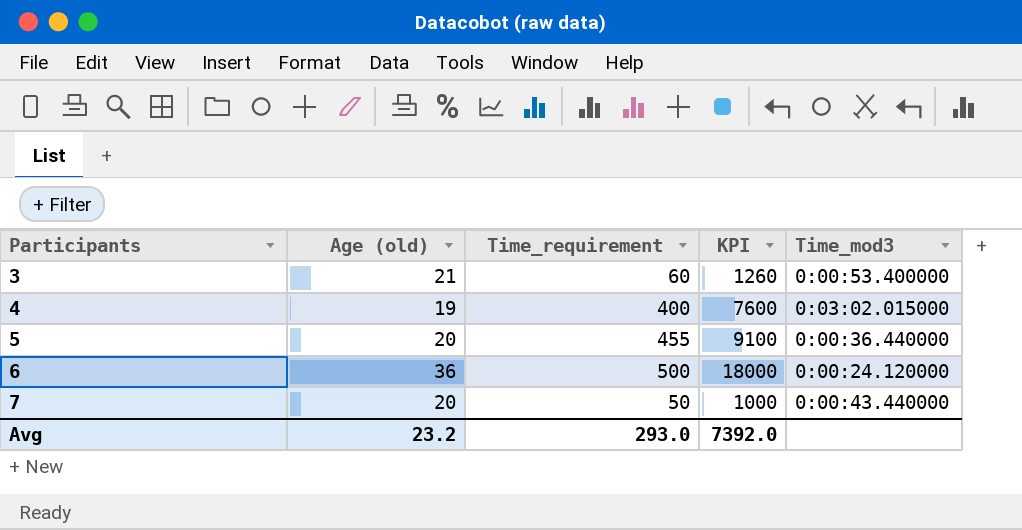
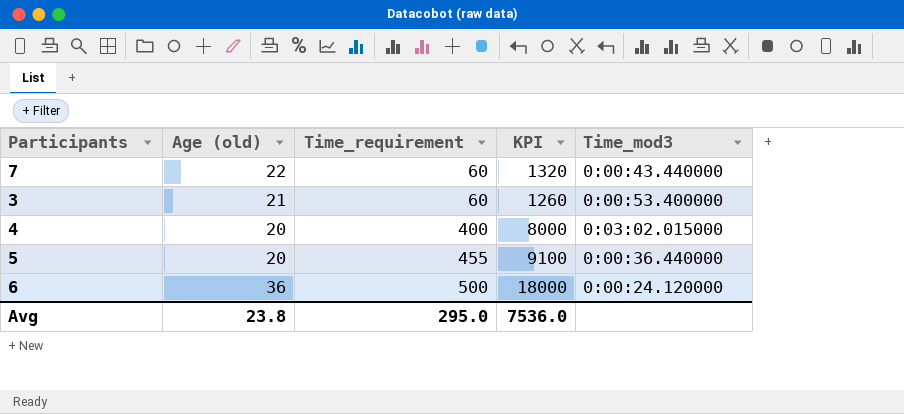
row order: Participants ascending -> Time_requirement ascending
7 | Age (old): 20 -> 22
7 | Time_requirement: 50 -> 60
7 | KPI: 1000 -> 1320
4 | Age (old): 19 -> 20
4 | KPI: 7600 -> 8000
Avg | Age (old): 23.2 -> 23.8
Avg | Time_requirement: 293.0 -> 295.0
Avg | KPI: 7392.0 -> 7536.0

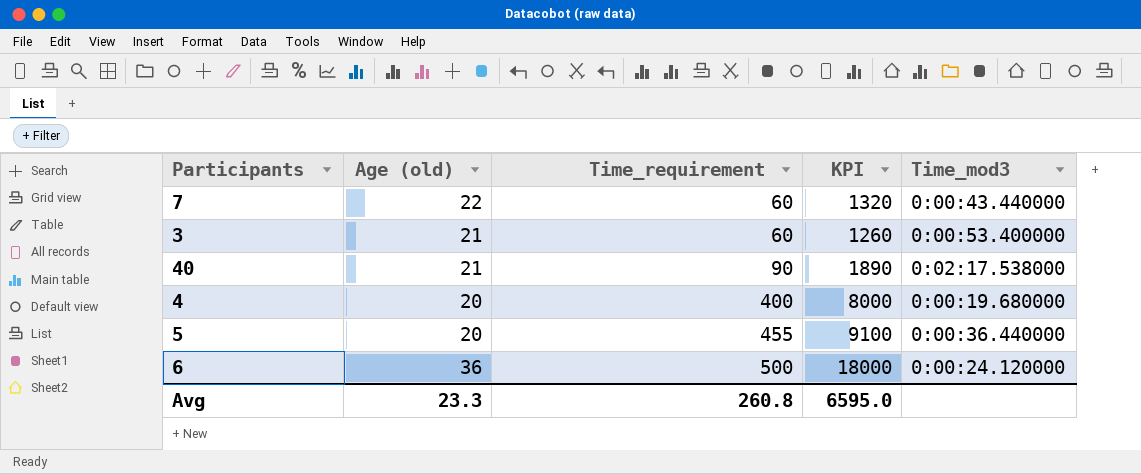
row 40: none -> 21 | 90 | 1890 | 0:02:17.538000
4 | Time_mod3: 0:03:02.015000 -> 0:00:19.680000
Avg | Age (old): 23.8 -> 23.3
Avg | Time_requirement: 295.0 -> 260.8
Avg | KPI: 7536.0 -> 6595.0

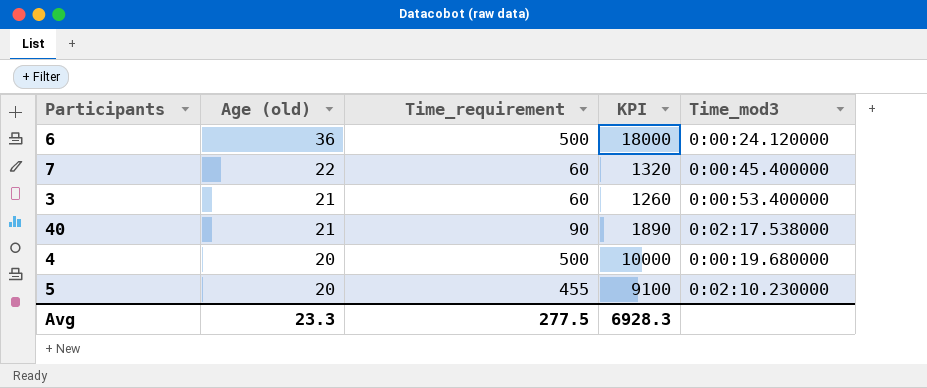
row order: Time_requirement ascending -> Age (old) descending
7 | Time_mod3: 0:00:43.440000 -> 0:00:45.400000
4 | Time_requirement: 400 -> 500
4 | KPI: 8000 -> 10000
5 | Time_mod3: 0:00:36.440000 -> 0:02:10.230000
Avg | Time_requirement: 260.8 -> 277.5
Avg | KPI: 6595.0 -> 6928.3

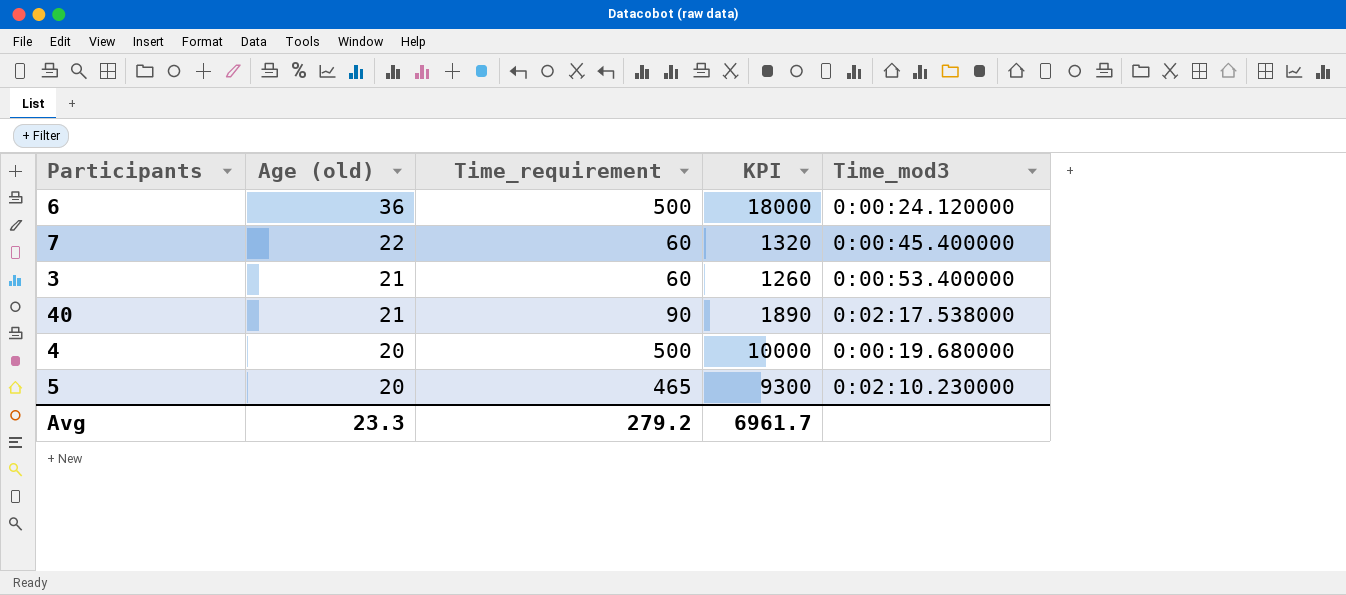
5 | Time_requirement: 455 -> 465
5 | KPI: 9100 -> 9300
Avg | Time_requirement: 277.5 -> 279.2
Avg | KPI: 6928.3 -> 6961.7

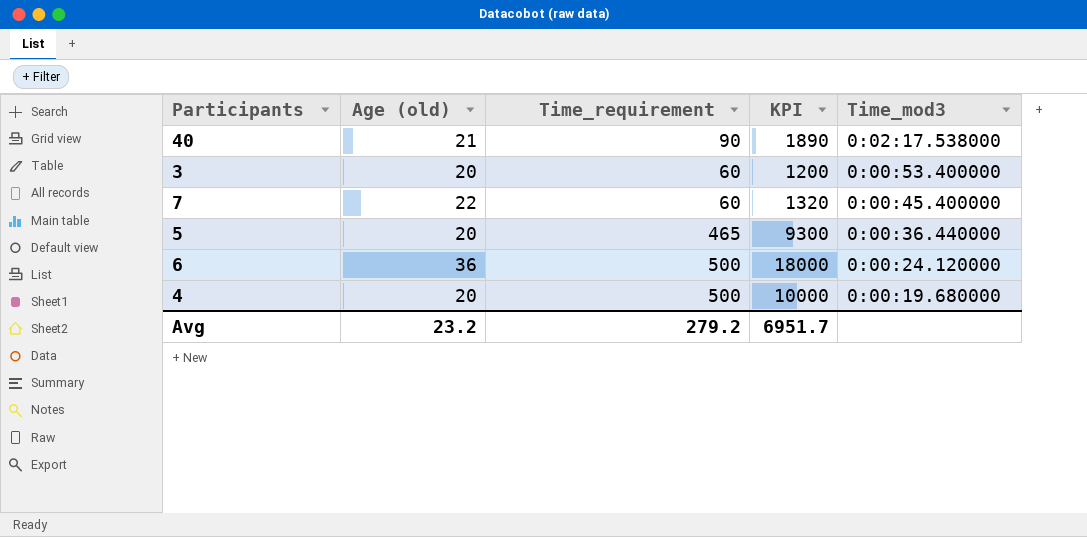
row order: Age (old) descending -> Time_mod3 descending
3 | Age (old): 21 -> 20
3 | KPI: 1260 -> 1200
5 | Time_mod3: 0:02:10.230000 -> 0:00:36.440000
Avg | Age (old): 23.3 -> 23.2
Avg | KPI: 6961.7 -> 6951.7

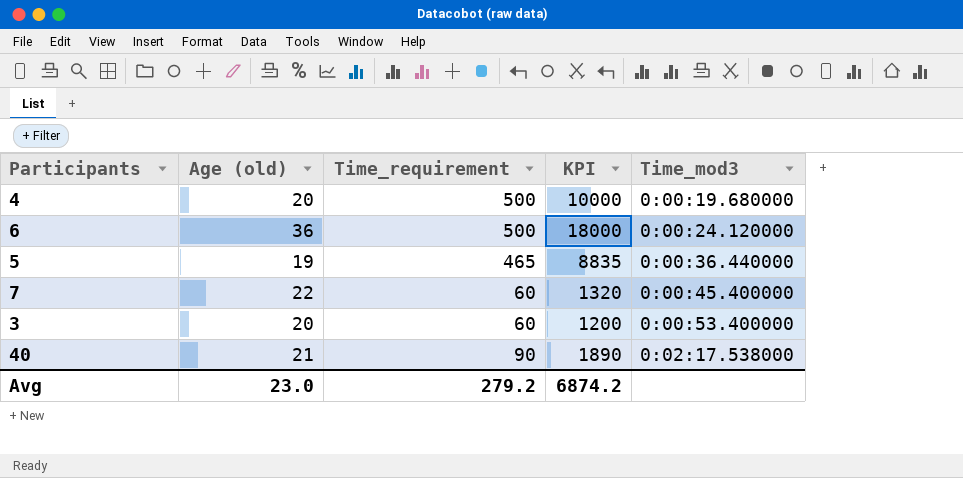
row order: Time_mod3 descending -> Time_mod3 ascending
5 | Age (old): 20 -> 19
5 | KPI: 9300 -> 8835
Avg | Age (old): 23.2 -> 23.0
Avg | KPI: 6951.7 -> 6874.2

